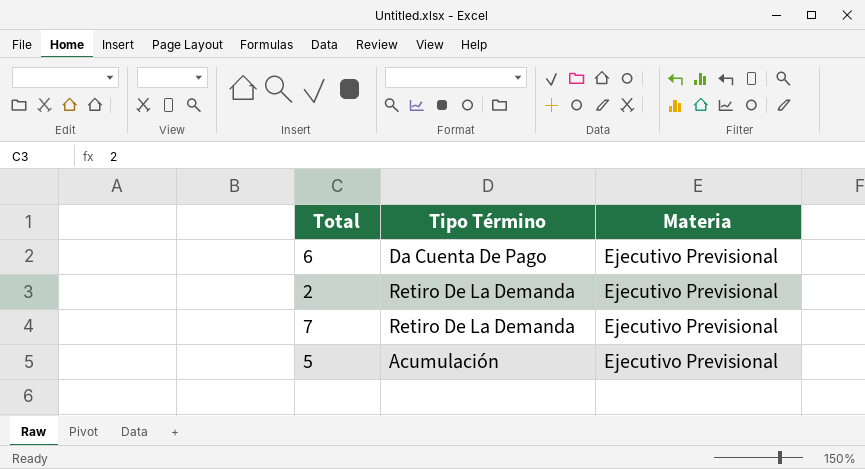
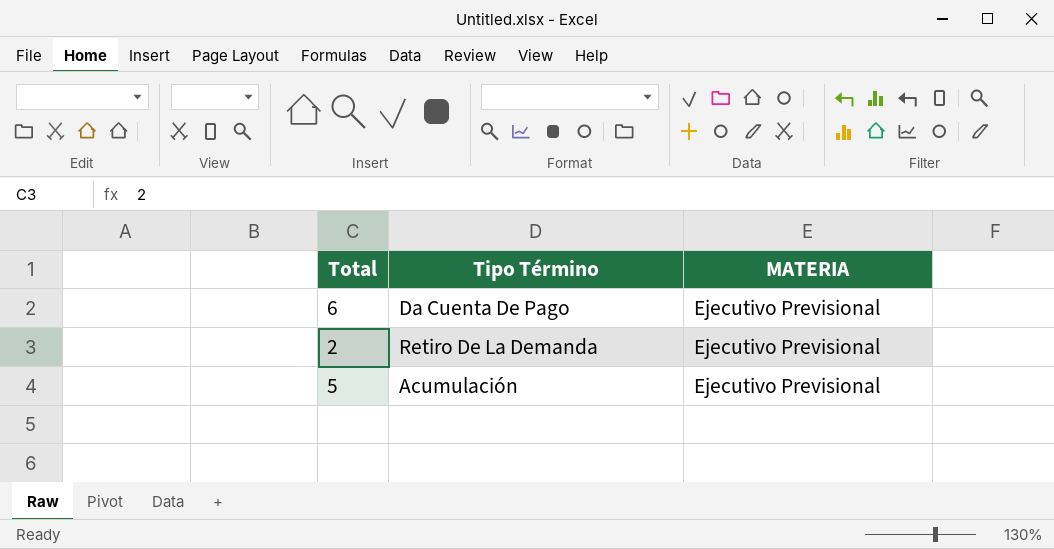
column name: Materia -> MATERIA
row 7: Retiro De La Demanda | Ejecutivo Previsional -> none

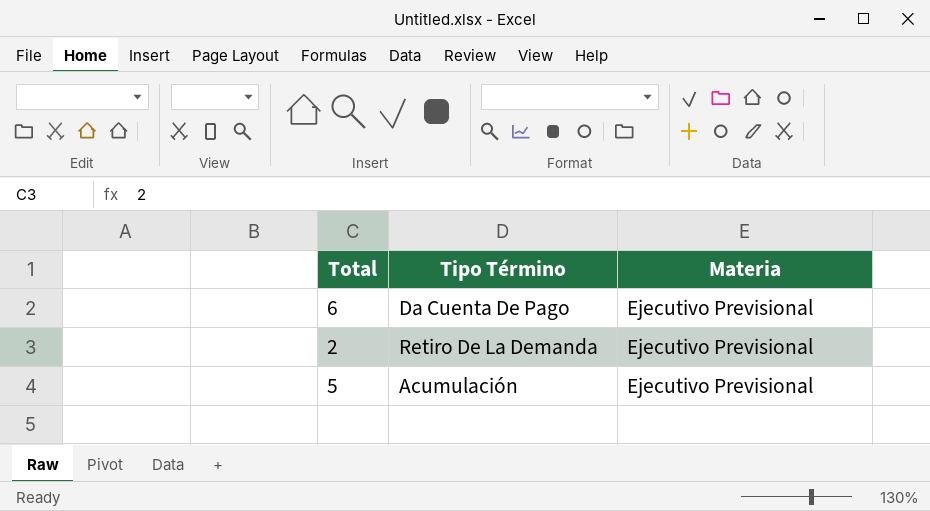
column name: MATERIA -> Materia

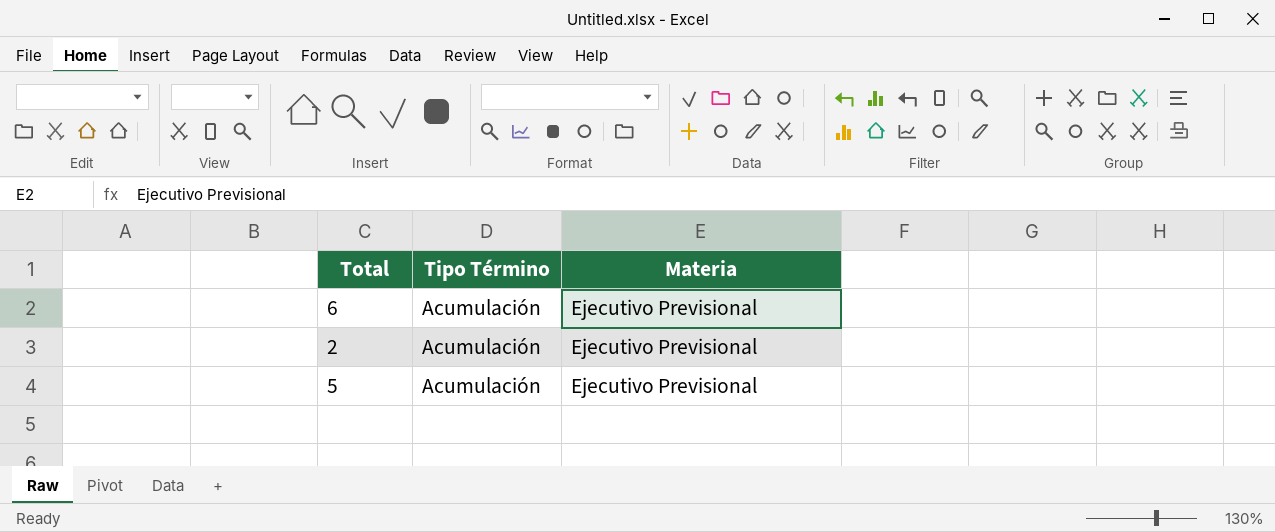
6 | Tipo Término: Da Cuenta De Pago -> Acumulación
2 | Tipo Término: Retiro De La Demanda -> Acumulación

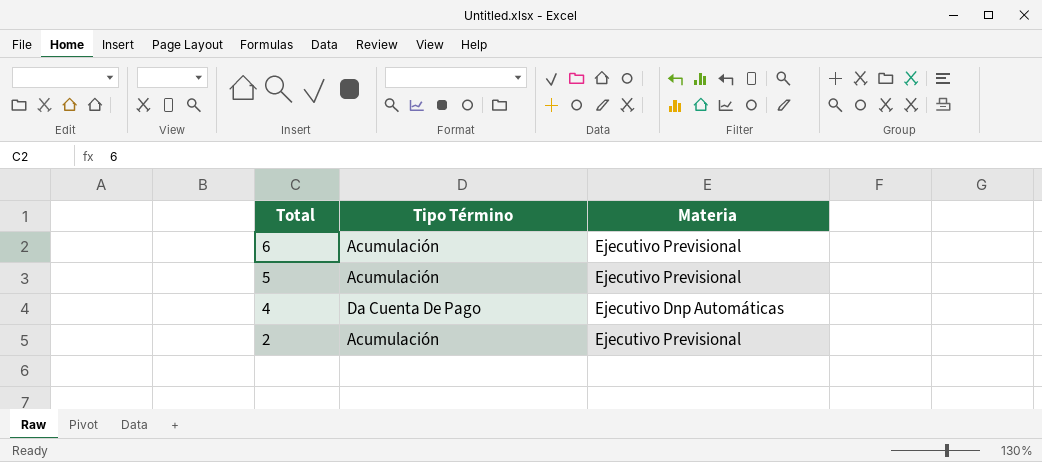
row order: none -> Total descending
row 4: none -> Da Cuenta De Pago | Ejecutivo Dnp Automáticas

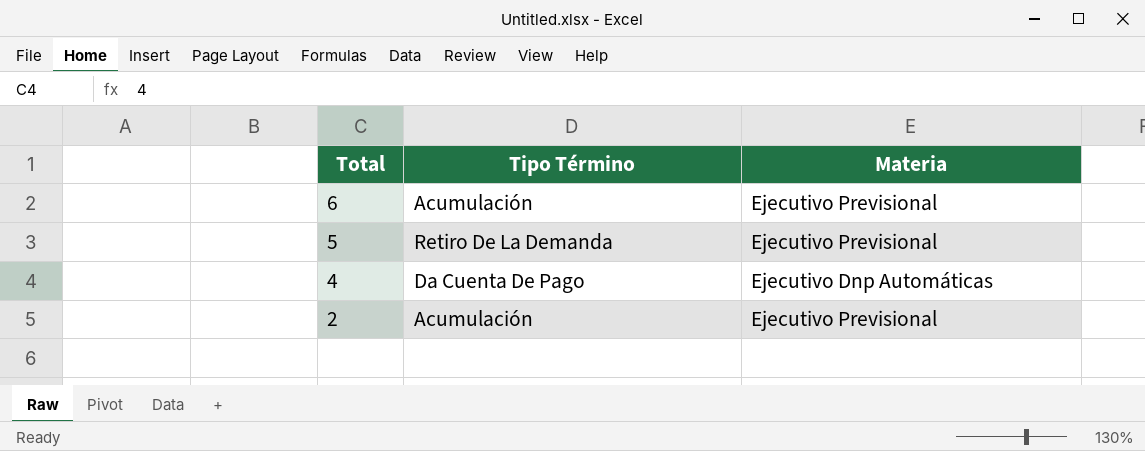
5 | Tipo Término: Acumulación -> Retiro De La Demanda

